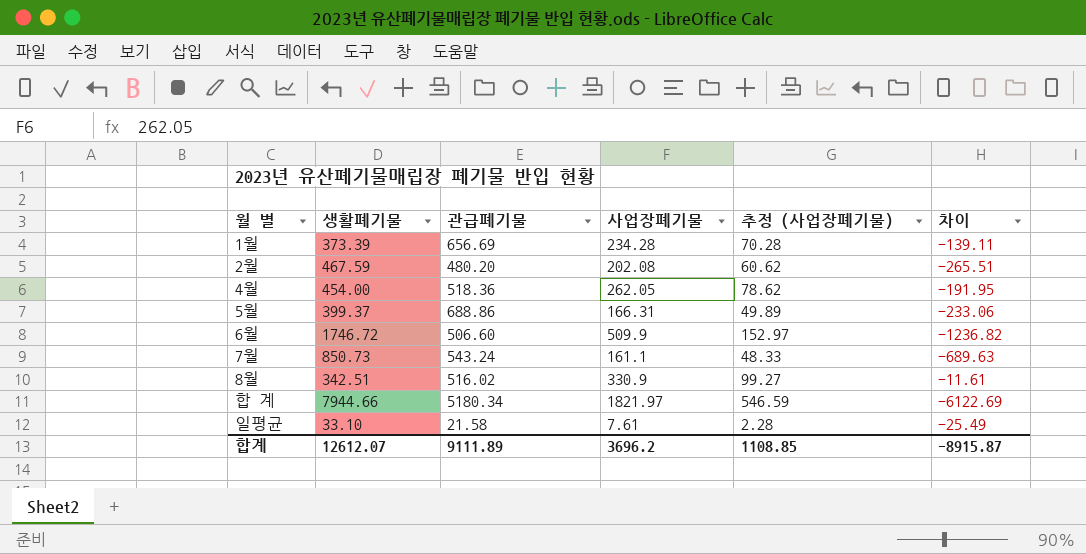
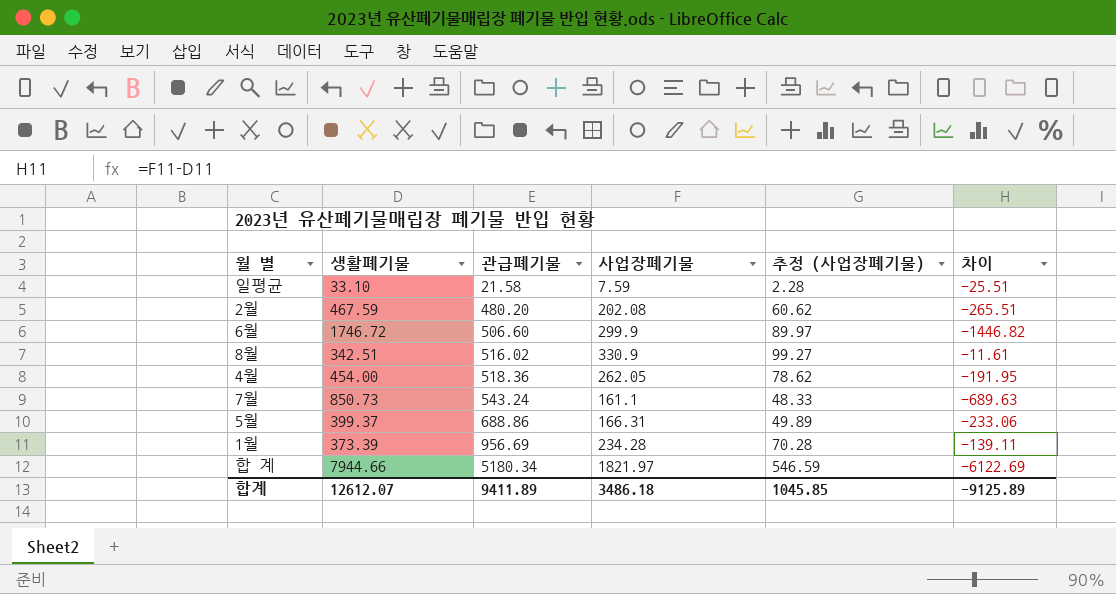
row order: none -> 관급폐기물 ascending
일평균 | 사업장폐기물: 7.61 -> 7.59
일평균 | 차이: -25.49 -> -25.51
6월 | 사업장폐기물: 509.9 -> 299.9
6월 | 추정 (사업장폐기물): 152.97 -> 89.97
6월 | 차이: -1236.82 -> -1446.82
1월 | 관급폐기물: 656.69 -> 956.69
합계 | 관급폐기물: 9111.89 -> 9411.89
합계 | 사업장폐기물: 3696.2 -> 3486.18
합계 | 추정 (사업장폐기물): 1108.85 -> 1045.85
합계 | 차이: -8915.87 -> -9125.89

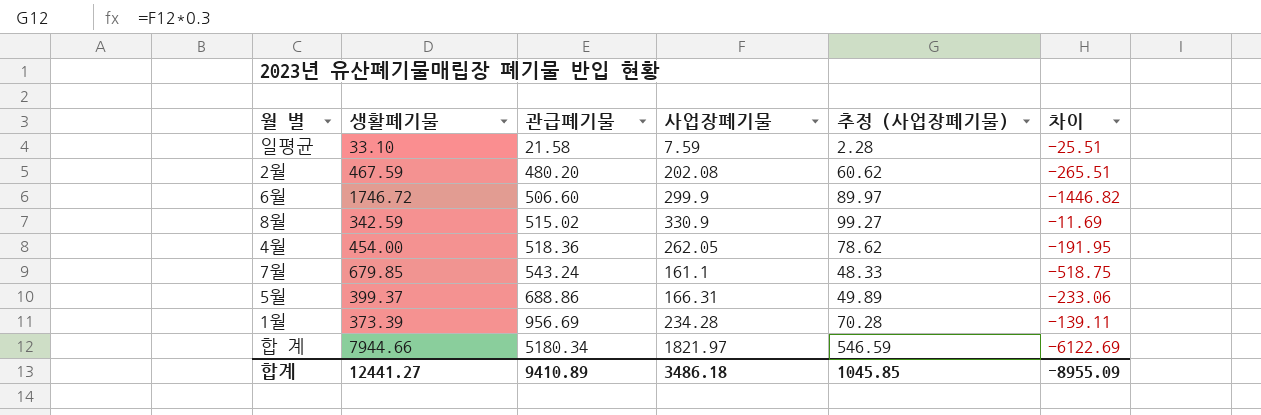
8월 | 생활폐기물: 342.51 -> 342.59
8월 | 관급폐기물: 516.02 -> 515.02
8월 | 차이: -11.61 -> -11.69
7월 | 생활폐기물: 850.73 -> 679.85
7월 | 차이: -689.63 -> -518.75
합계 | 생활폐기물: 12612.07 -> 12441.27
합계 | 관급폐기물: 9411.89 -> 9410.89
합계 | 차이: -9125.89 -> -8955.09

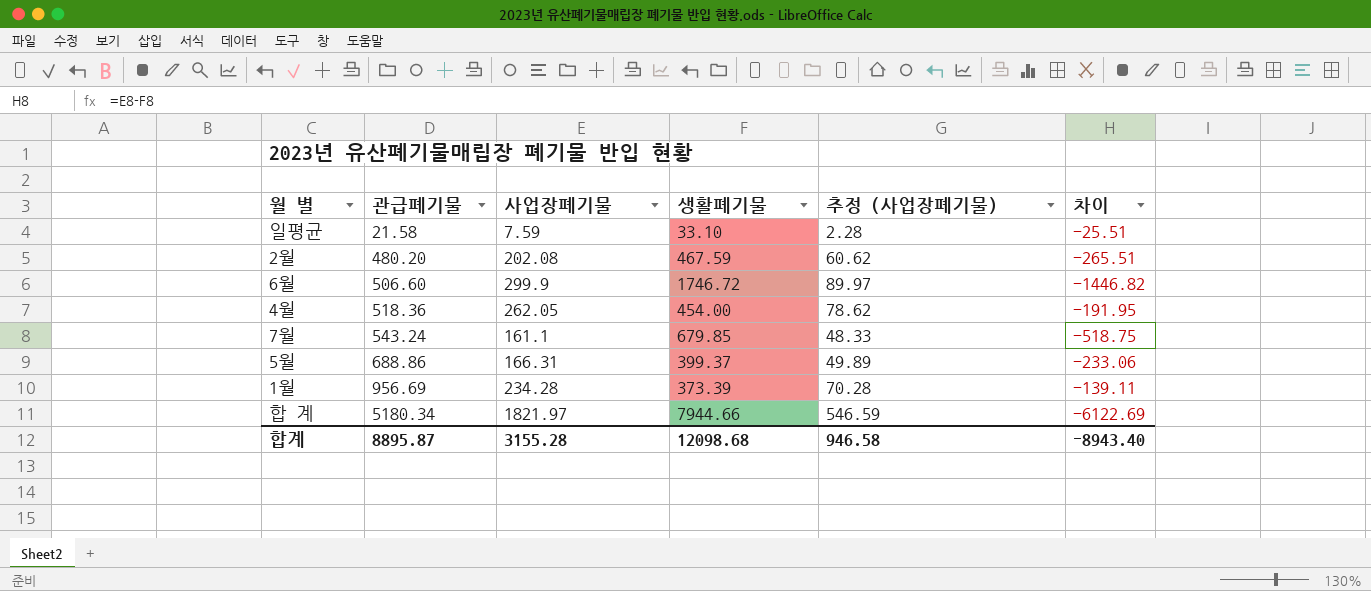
column 생활폐기물 | position: 2 -> 4
row 8월: 342.59 | 515.02 | 330.9 | 99.27 | -11.69 -> none
합계 | 관급폐기물: 9410.89 -> 8895.87
합계 | 사업장폐기물: 3486.18 -> 3155.28
합계 | 생활폐기물: 12441.27 -> 12098.68
합계 | 추정 (사업장폐기물): 1045.85 -> 946.58
합계 | 차이: -8955.09 -> -8943.40

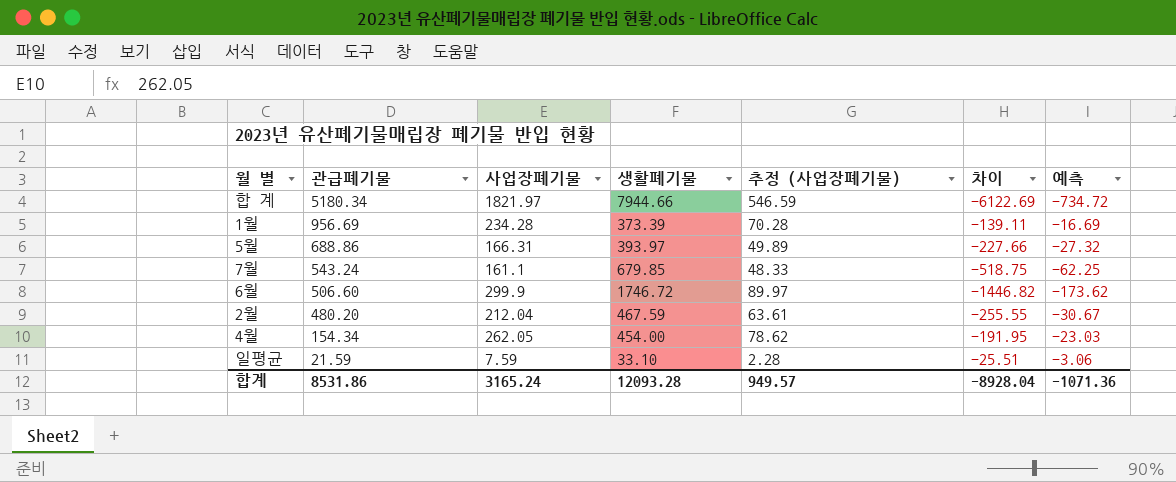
row order: 관급폐기물 ascending -> 관급폐기물 descending
column 예측 | formula: none -> [차이] * 0.12
5월 | 생활폐기물: 399.37 -> 393.97
5월 | 차이: -233.06 -> -227.66
2월 | 사업장폐기물: 202.08 -> 212.04
2월 | 추정 (사업장폐기물): 60.62 -> 63.61
2월 | 차이: -265.51 -> -255.55
4월 | 관급폐기물: 518.36 -> 154.34
일평균 | 관급폐기물: 21.58 -> 21.59
합계 | 관급폐기물: 8895.87 -> 8531.86
합계 | 사업장폐기물: 3155.28 -> 3165.24
합계 | 생활폐기물: 12098.68 -> 12093.28
합계 | 추정 (사업장폐기물): 946.58 -> 949.57
합계 | 차이: -8943.40 -> -8928.04

